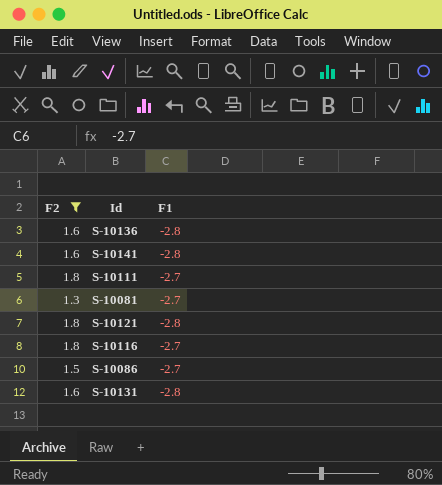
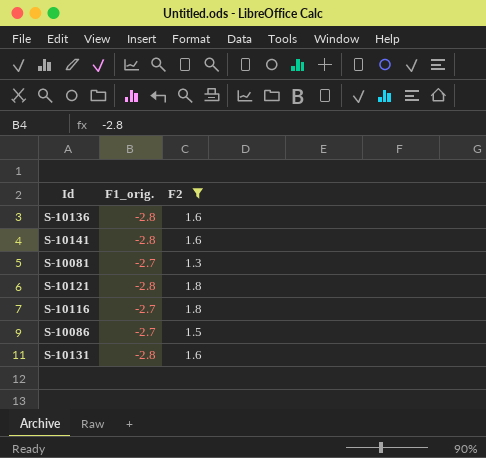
column name: F1 -> F1_orig.
column F2 | position: 1 -> 3
row S-10111: 1.8 | -2.7 -> none

